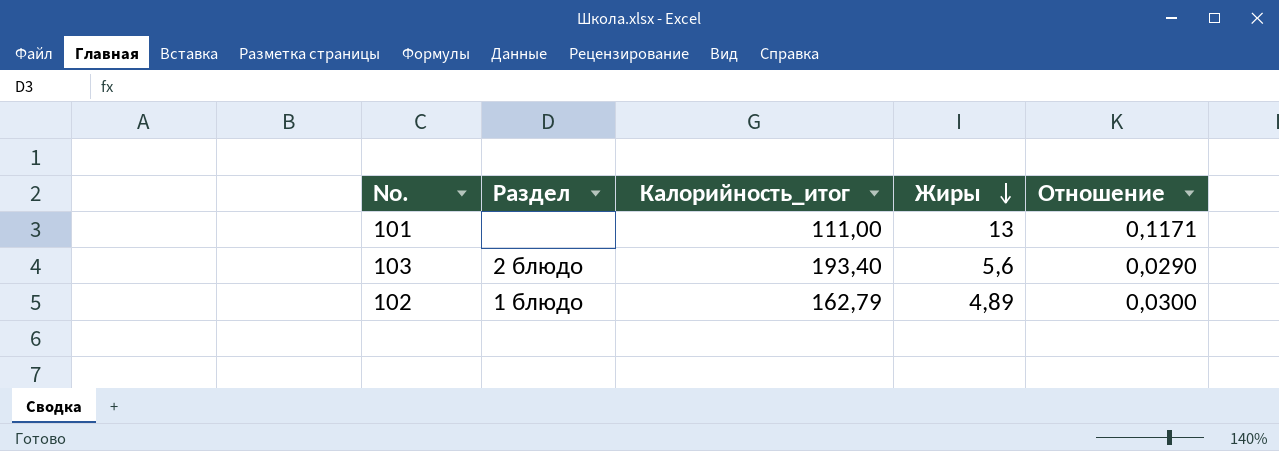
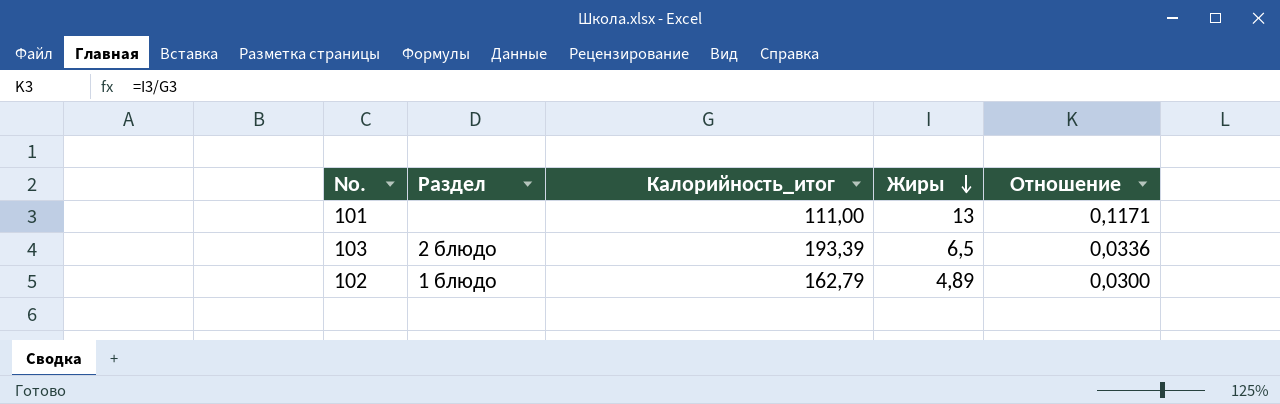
103 | Калорийность_итог: 193,40 -> 193,39
103 | Жиры: 5,6 -> 6,5
103 | Отношение: 0,0290 -> 0,0336

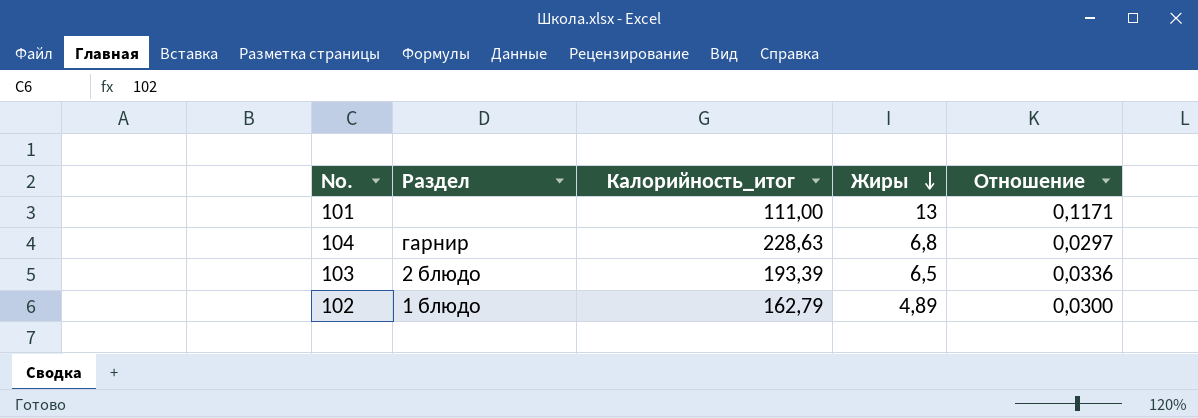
row 104: none -> гарнир | 228,63 | 6,8 | 0,0297

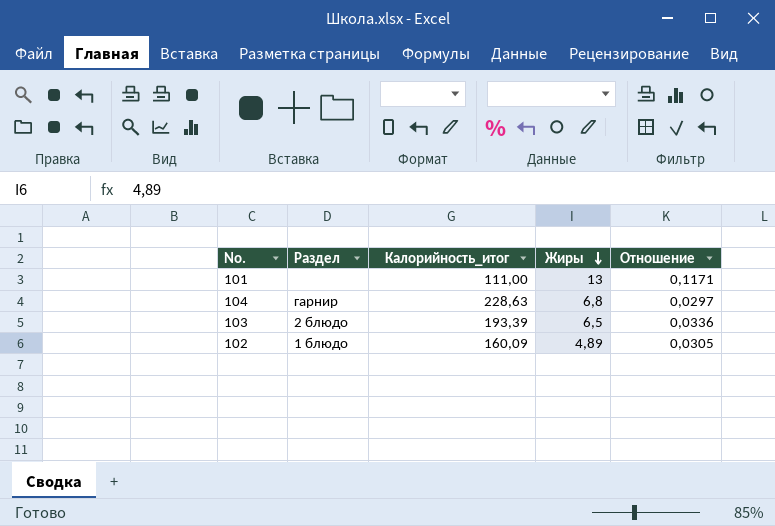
102 | Калорийность_итог: 162,79 -> 160,09
102 | Отношение: 0,0300 -> 0,0305

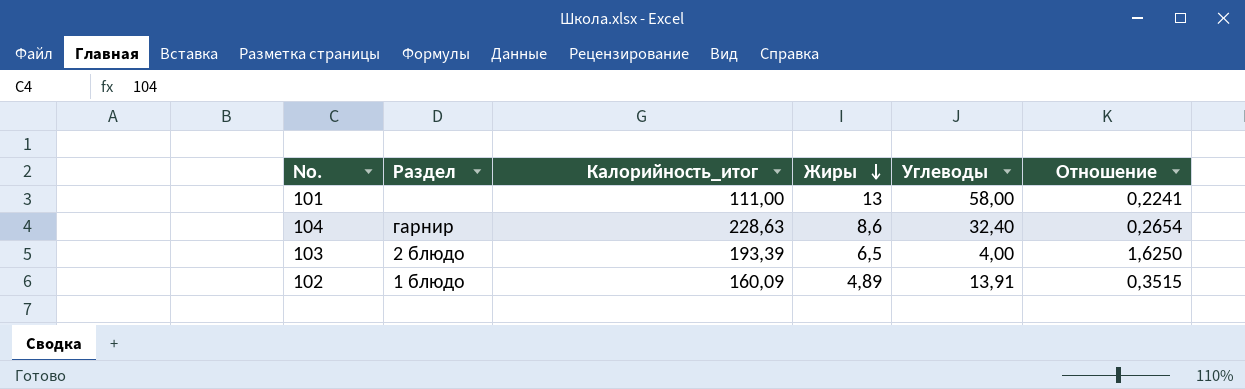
column Углеводы | position: none -> 5
column Отношение | formula: [Жиры] / [Калорийность_итог] -> [Жиры] / [Углеводы]
104 | Жиры: 6,8 -> 8,6

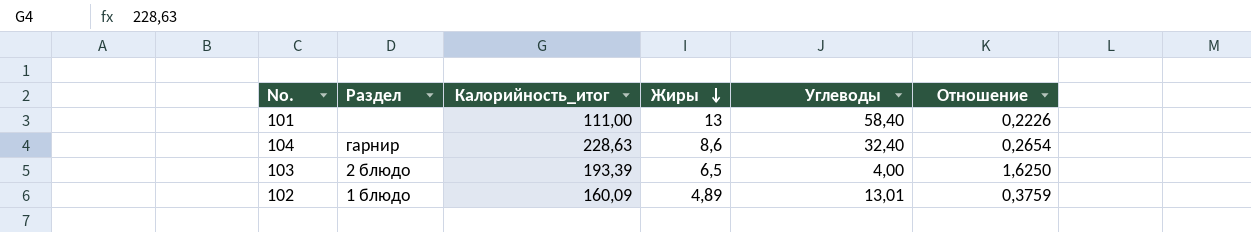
101 | Углеводы: 58,00 -> 58,40
101 | Отношение: 0,2241 -> 0,2226
102 | Углеводы: 13,91 -> 13,01
102 | Отношение: 0,3515 -> 0,3759

